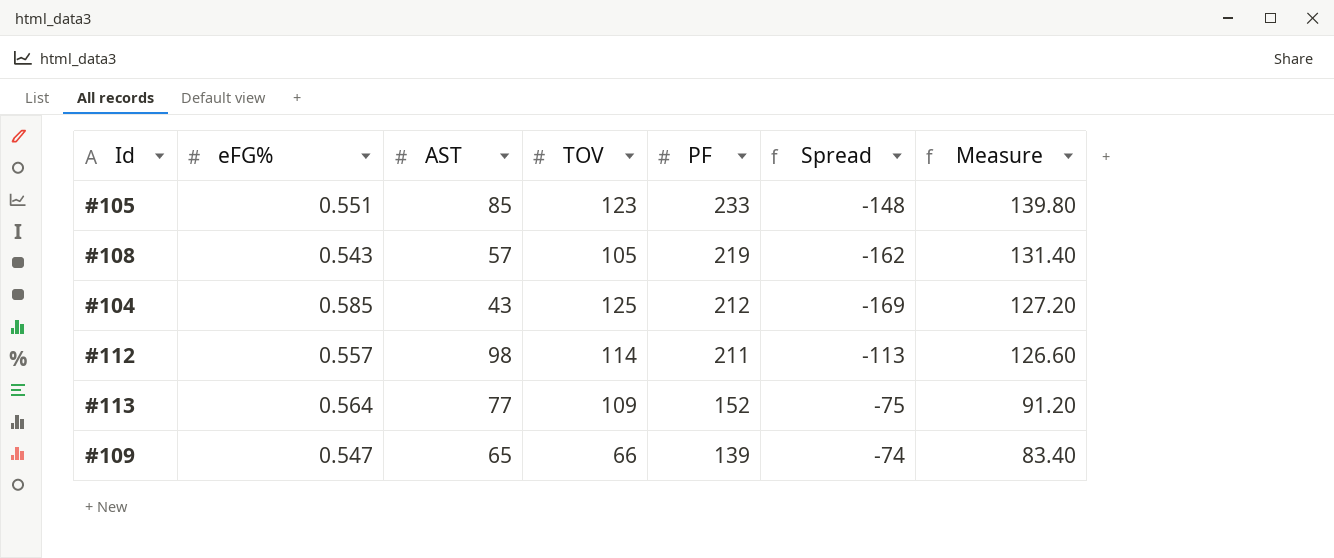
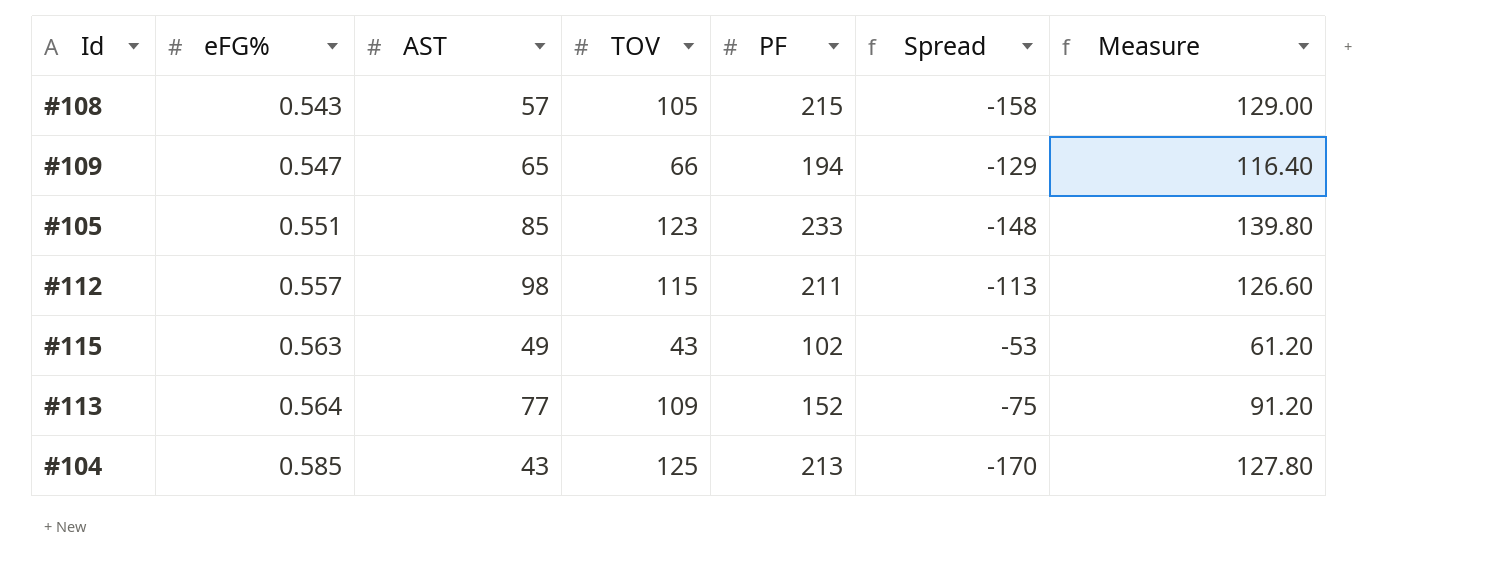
row order: PF descending -> eFG% ascending
#108 | PF: 219 -> 215
#108 | Spread: -162 -> -158
#108 | Measure: 131.40 -> 129.00
#109 | PF: 139 -> 194
#109 | Spread: -74 -> -129
#109 | Measure: 83.40 -> 116.40
#112 | TOV: 114 -> 115
row #115: none -> 0.563 | 49 | 43 | 102 | -53 | 61.20
#104 | PF: 212 -> 213
#104 | Spread: -169 -> -170
#104 | Measure: 127.20 -> 127.80

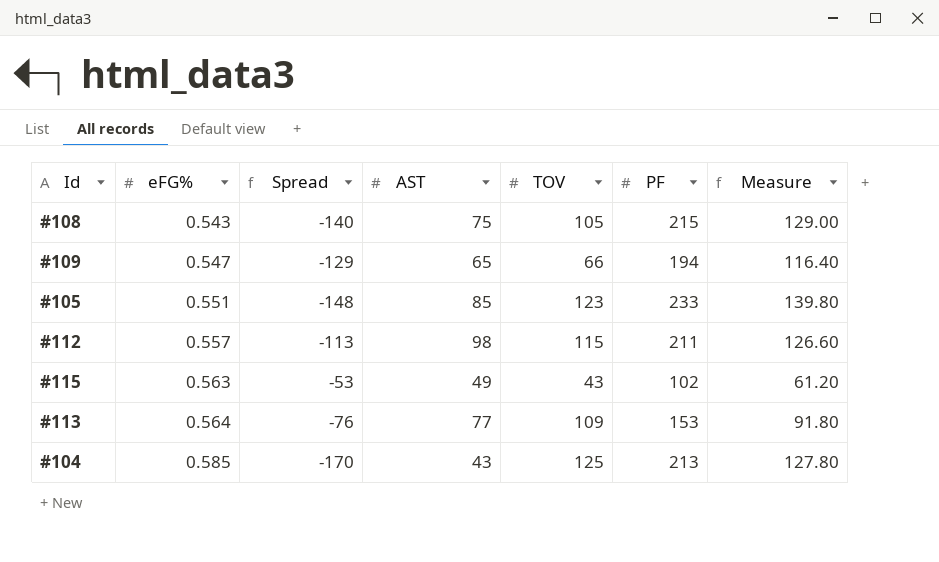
column Spread | position: 6 -> 3
#108 | Spread: -158 -> -140
#108 | AST: 57 -> 75
#113 | Spread: -75 -> -76
#113 | PF: 152 -> 153
#113 | Measure: 91.20 -> 91.80

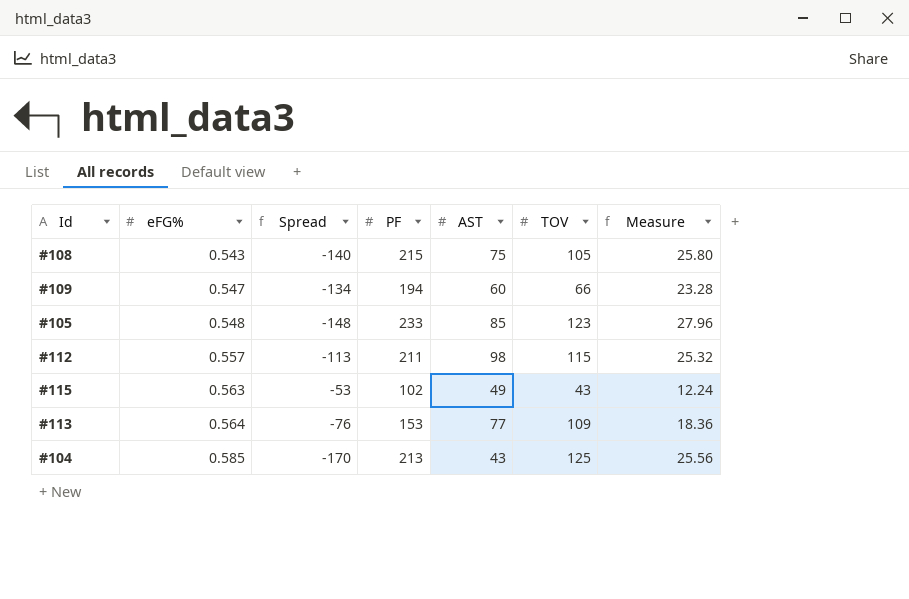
column PF | position: 6 -> 4
column Measure | formula: [PF] * 0.6 -> [PF] * 0.12
#109 | Spread: -129 -> -134
#109 | AST: 65 -> 60
#105 | eFG%: 0.551 -> 0.548

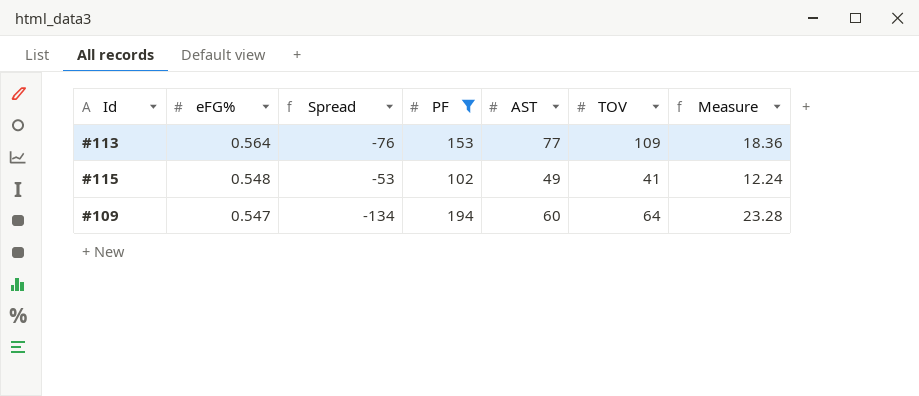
filter: none -> PF <= 194
row order: eFG% ascending -> eFG% descending
#115 | eFG%: 0.563 -> 0.548
#115 | TOV: 43 -> 41
#109 | TOV: 66 -> 64

